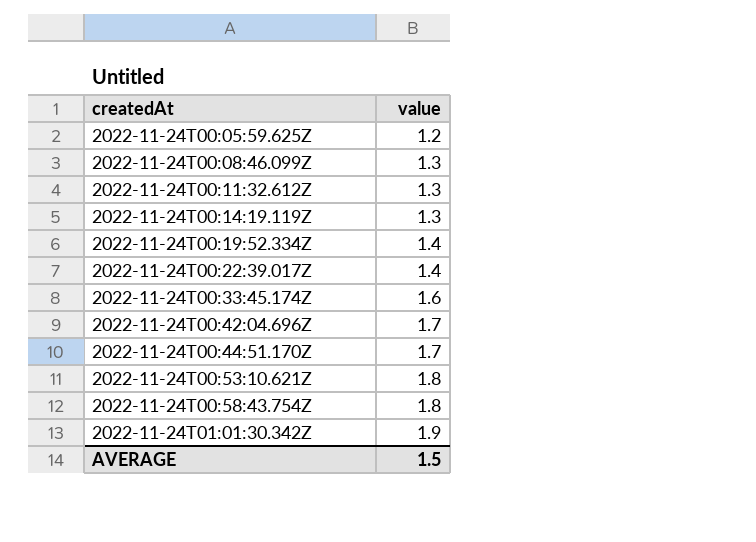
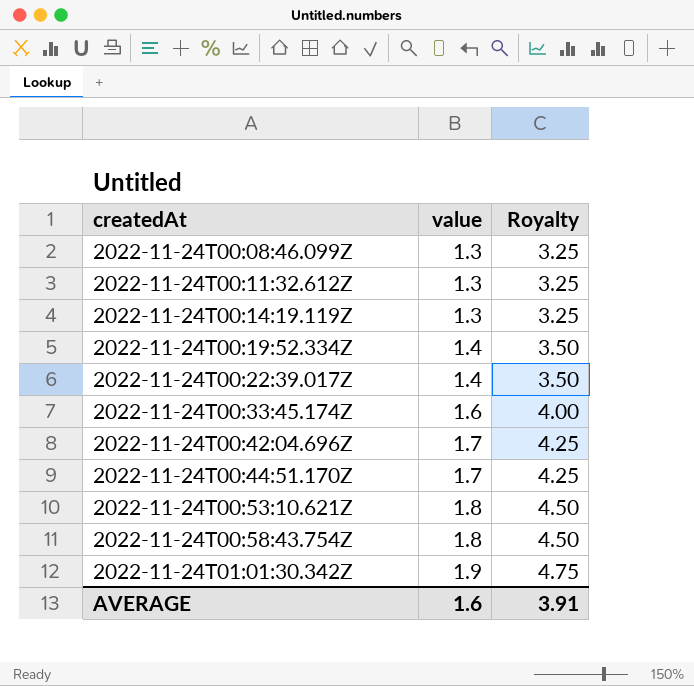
column Royalty | formula: none -> [value] * 2.5
row 2022-11-24T00:05:59.625Z: 1.2 -> none
AVERAGE | value: 1.5 -> 1.6

